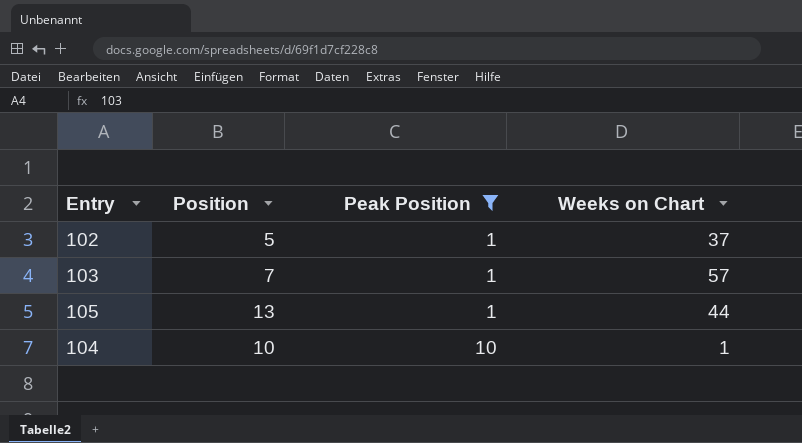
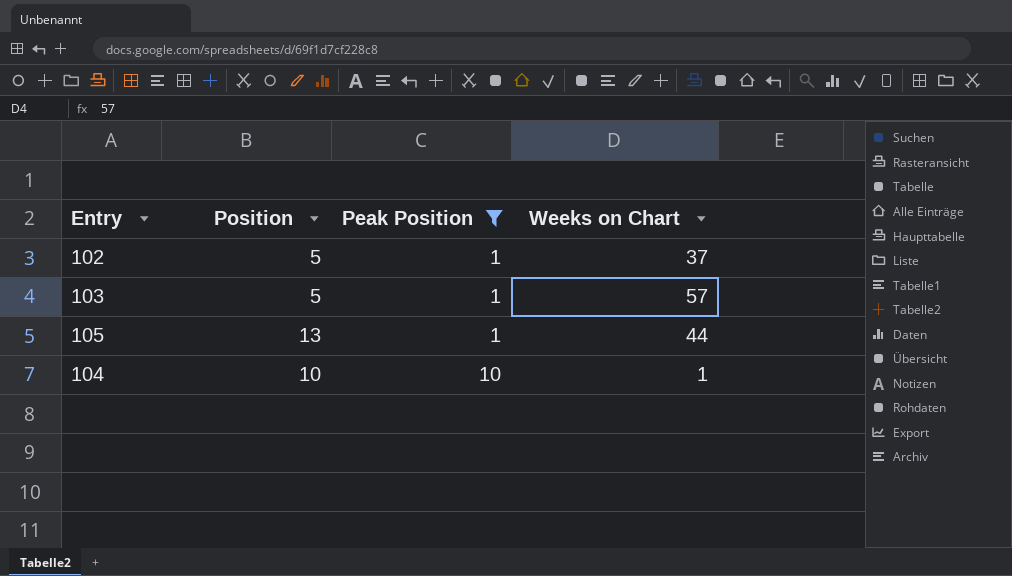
103 | Position: 7 -> 5

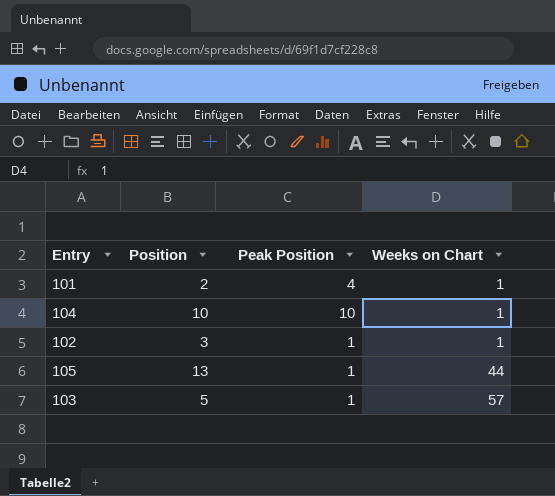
filter: Peak Position != 4 -> none
row order: Peak Position ascending -> Weeks on Chart ascending
102 | Position: 5 -> 3
102 | Weeks on Chart: 37 -> 1

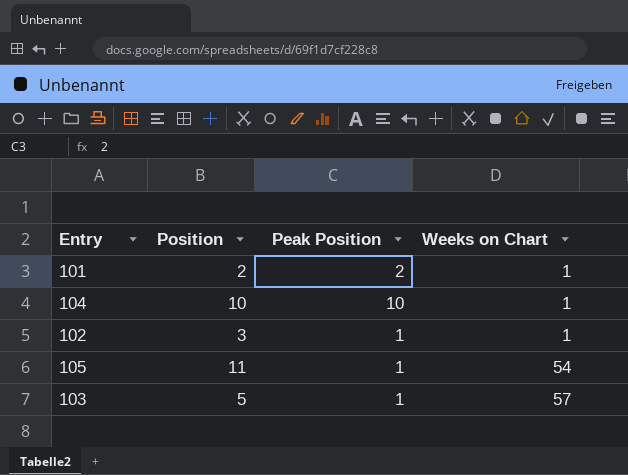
101 | Peak Position: 4 -> 2
105 | Position: 13 -> 11
105 | Weeks on Chart: 44 -> 54

